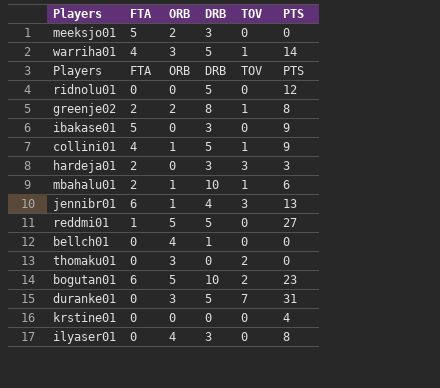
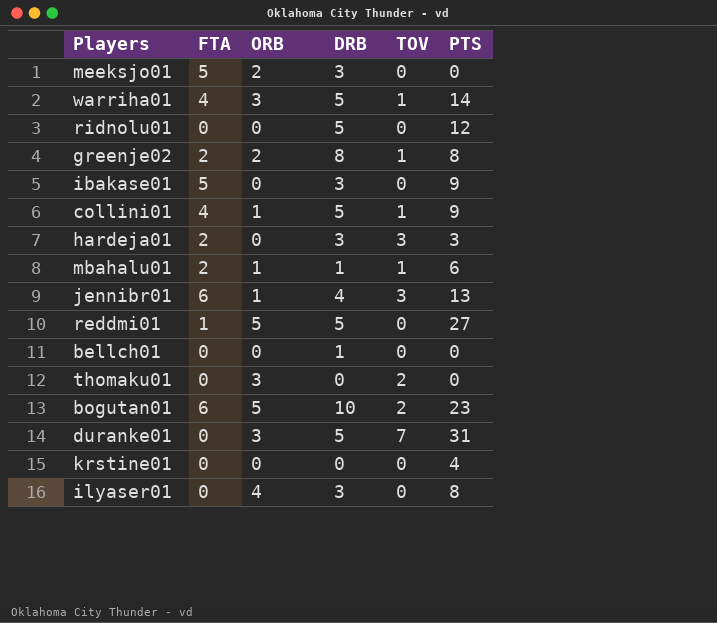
row Players: FTA | ORB | DRB | TOV | PTS -> none
mbahalu01 | DRB: 10 -> 1
bellch01 | ORB: 4 -> 0

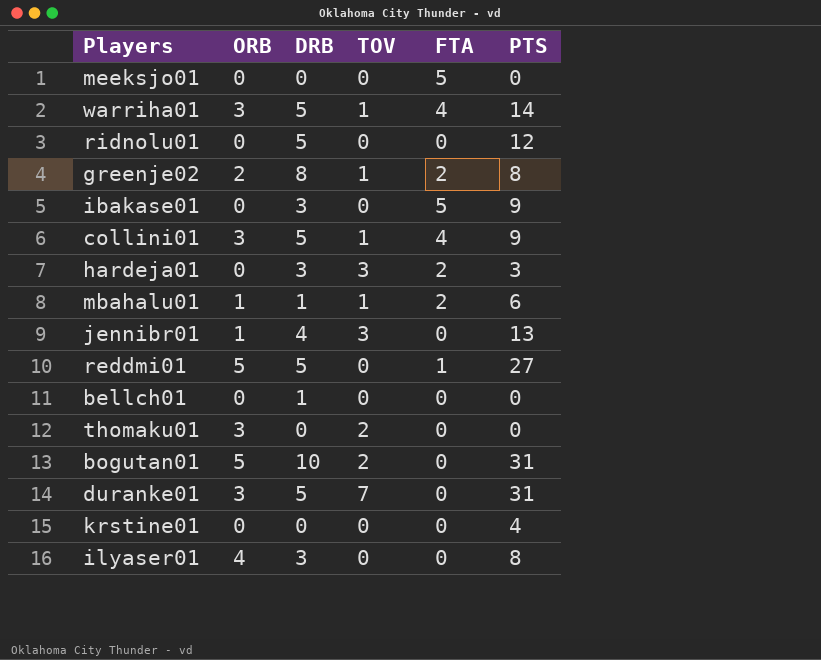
column FTA | position: 2 -> 5
meeksjo01 | ORB: 2 -> 0
meeksjo01 | DRB: 3 -> 0
collini01 | ORB: 1 -> 3
jennibr01 | FTA: 6 -> 0
bogutan01 | FTA: 6 -> 0
bogutan01 | PTS: 23 -> 31

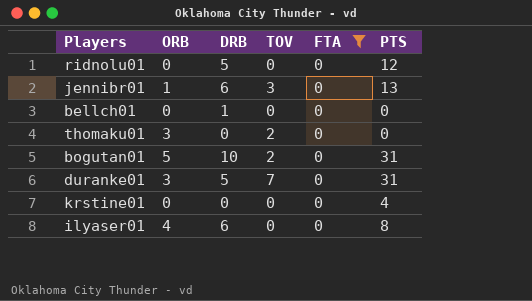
filter: none -> FTA = 0
jennibr01 | DRB: 4 -> 6
ilyaser01 | DRB: 3 -> 6

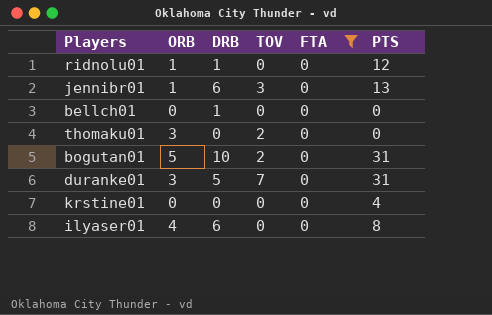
ridnolu01 | ORB: 0 -> 1
ridnolu01 | DRB: 5 -> 1

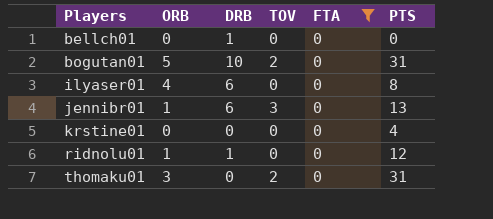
row order: none -> Players ascending
row duranke01: 3 | 5 | 7 | 0 | 31 -> none
thomaku01 | PTS: 0 -> 31

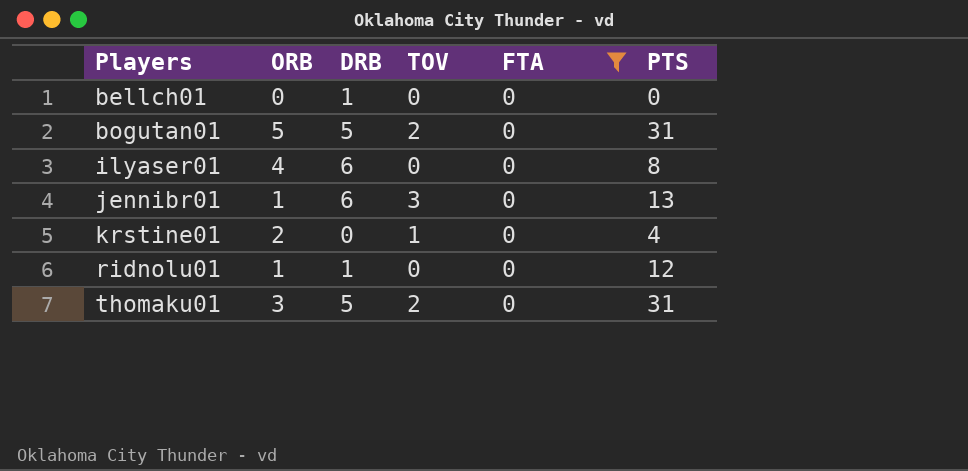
bogutan01 | DRB: 10 -> 5
krstine01 | ORB: 0 -> 2
krstine01 | TOV: 0 -> 1
thomaku01 | DRB: 0 -> 5

